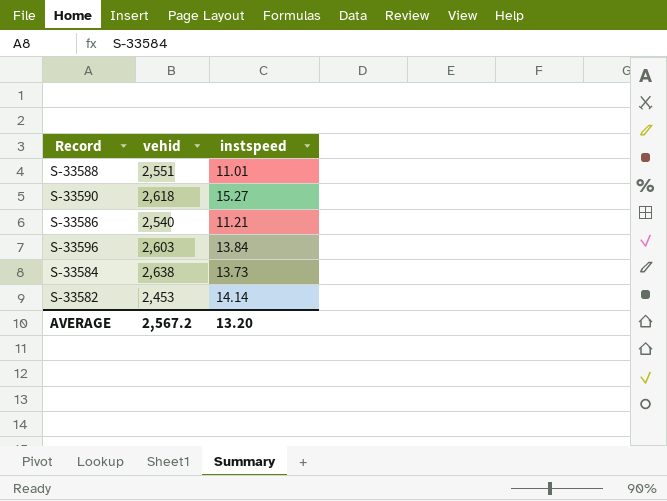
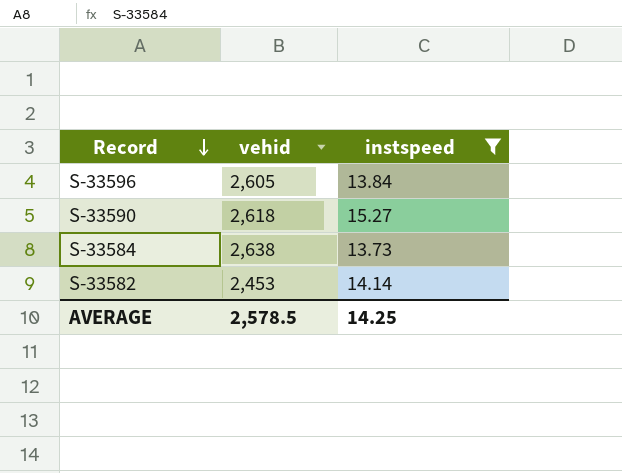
filter: none -> instspeed >= 13.73
row order: none -> Record descending
S-33596 | vehid: 2,603 -> 2,605
AVERAGE | vehid: 2,567.2 -> 2,578.5
AVERAGE | instspeed: 13.20 -> 14.25

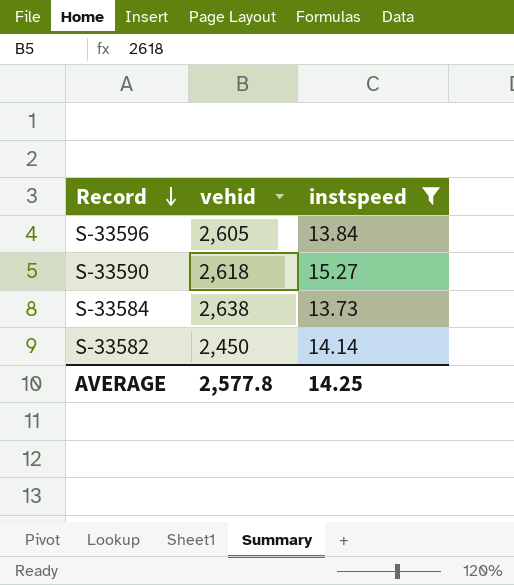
S-33582 | vehid: 2,453 -> 2,450
AVERAGE | vehid: 2,578.5 -> 2,577.8

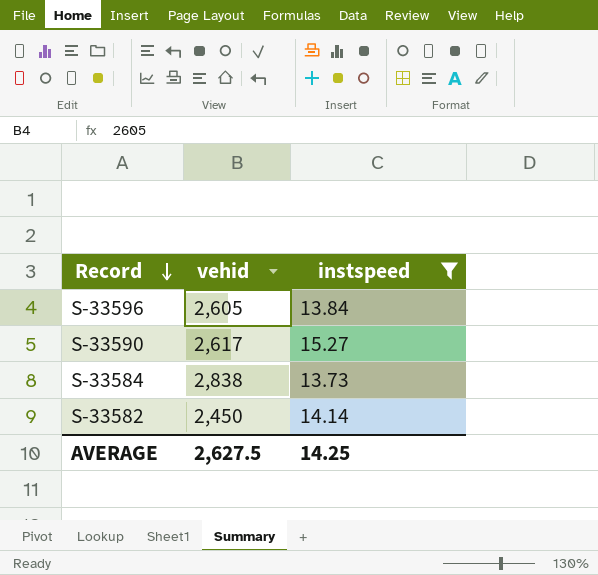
S-33590 | vehid: 2,618 -> 2,617
S-33584 | vehid: 2,638 -> 2,838
AVERAGE | vehid: 2,577.8 -> 2,627.5

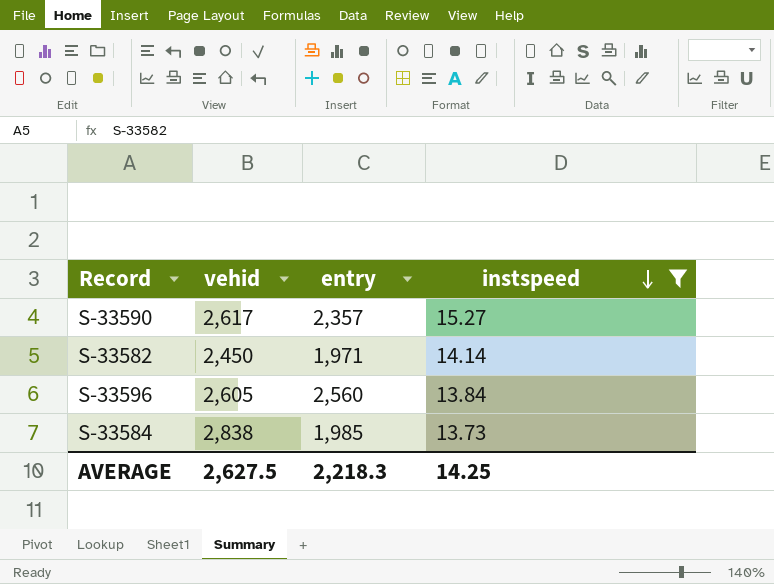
row order: Record descending -> instspeed descending
column entry | position: none -> 3

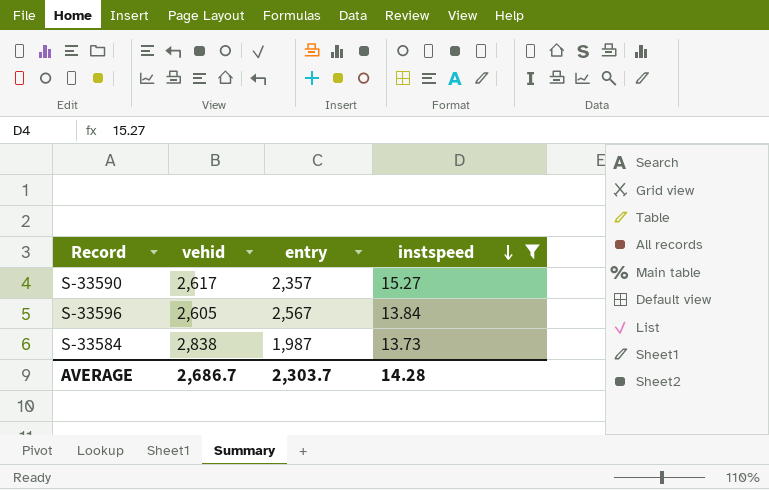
row S-33582: 2,450 | 1,971 | 14.14 -> none
S-33596 | entry: 2,560 -> 2,567
S-33584 | entry: 1,985 -> 1,987
AVERAGE | vehid: 2,627.5 -> 2,686.7
AVERAGE | entry: 2,218.3 -> 2,303.7
AVERAGE | instspeed: 14.25 -> 14.28

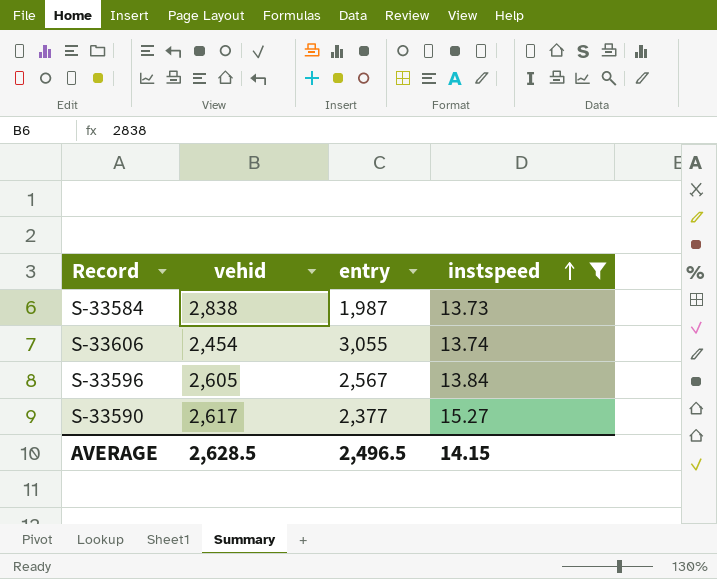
row order: instspeed descending -> instspeed ascending
row S-33606: none -> 2,454 | 3,055 | 13.74
S-33590 | entry: 2,357 -> 2,377
AVERAGE | vehid: 2,686.7 -> 2,628.5
AVERAGE | entry: 2,303.7 -> 2,496.5
AVERAGE | instspeed: 14.28 -> 14.15

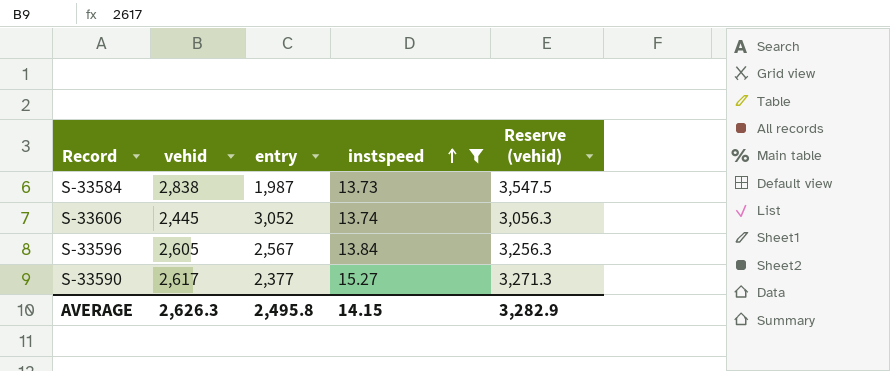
column Reserve (vehid) | formula: none -> [vehid] * 1.25
S-33606 | vehid: 2,454 -> 2,445
S-33606 | entry: 3,055 -> 3,052
AVERAGE | vehid: 2,628.5 -> 2,626.3
AVERAGE | entry: 2,496.5 -> 2,495.8

